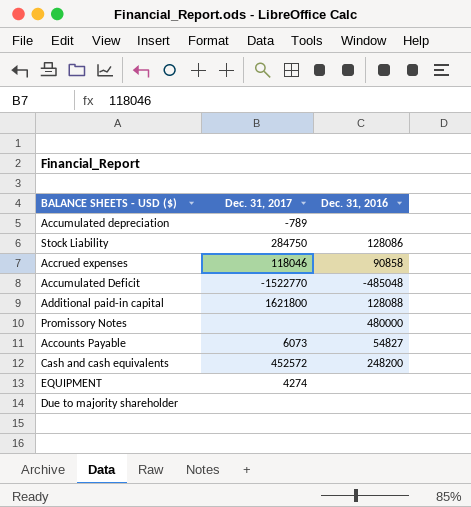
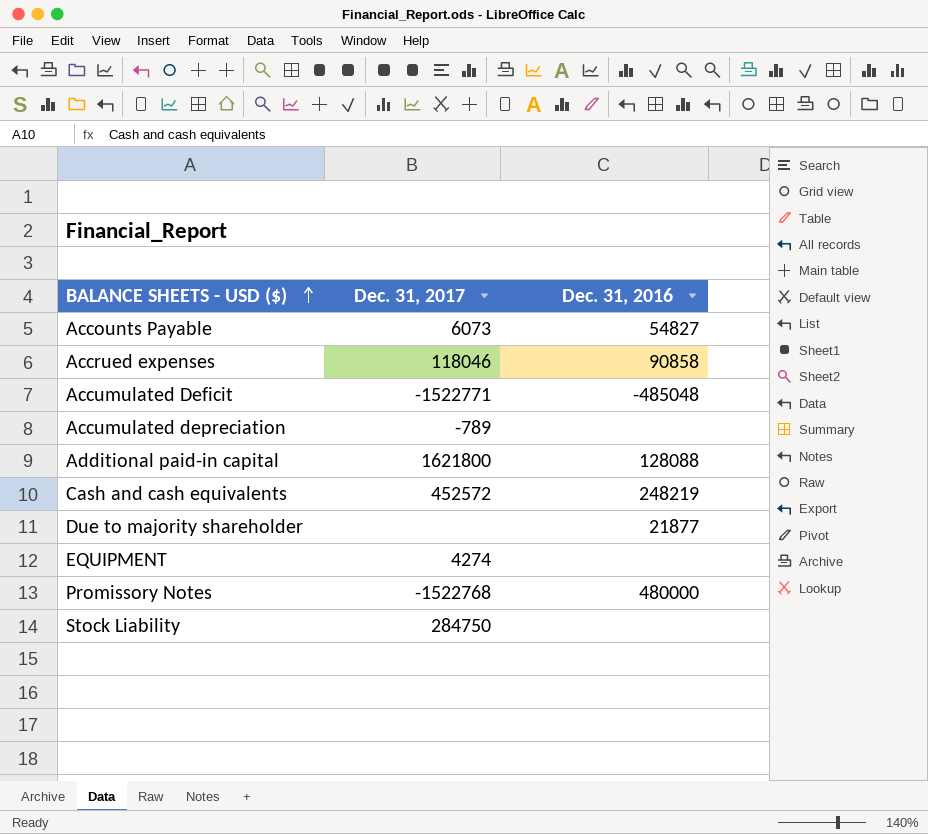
row order: none -> BALANCE SHEETS - USD ($) ascending
Accumulated Deficit | Dec. 31, 2017: -1522770 -> -1522771
Cash and cash equivalents | Dec. 31, 2016: 248200 -> 248219
Due to majority shareholder | Dec. 31, 2016: none -> 21877
Promissory Notes | Dec. 31, 2017: none -> -1522768
Stock Liability | Dec. 31, 2016: 128086 -> none

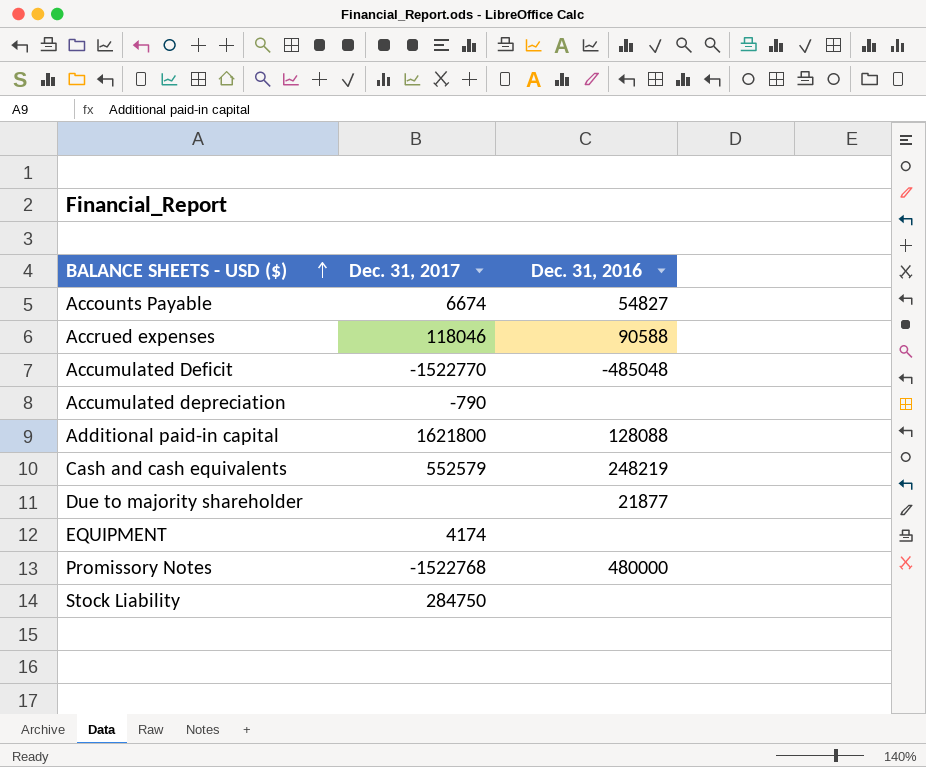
Accounts Payable | Dec. 31, 2017: 6073 -> 6674
Accrued expenses | Dec. 31, 2016: 90858 -> 90588
Accumulated Deficit | Dec. 31, 2017: -1522771 -> -1522770
Accumulated depreciation | Dec. 31, 2017: -789 -> -790
Cash and cash equivalents | Dec. 31, 2017: 452572 -> 552579
EQUIPMENT | Dec. 31, 2017: 4274 -> 4174

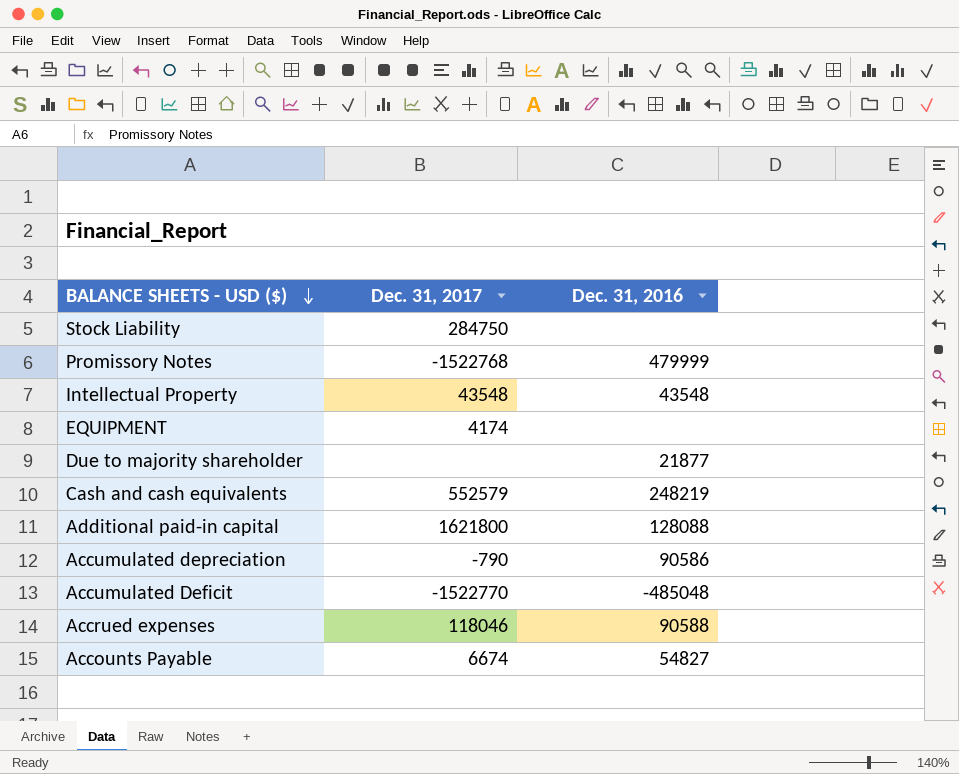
row order: BALANCE SHEETS - USD ($) ascending -> BALANCE SHEETS - USD ($) descending
Promissory Notes | Dec. 31, 2016: 480000 -> 479999
row Intellectual Property: none -> 43548 | 43548
Accumulated depreciation | Dec. 31, 2016: none -> 90586

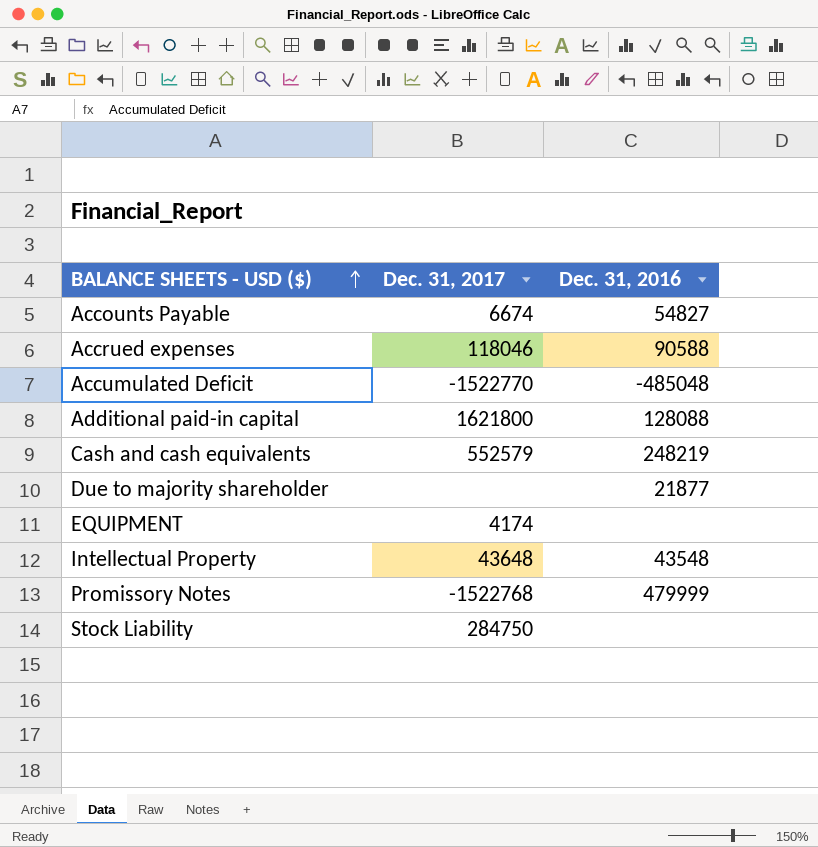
row order: BALANCE SHEETS - USD ($) descending -> BALANCE SHEETS - USD ($) ascending
row Accumulated depreciation: -790 | 90586 -> none
Intellectual Property | Dec. 31, 2017: 43548 -> 43648

